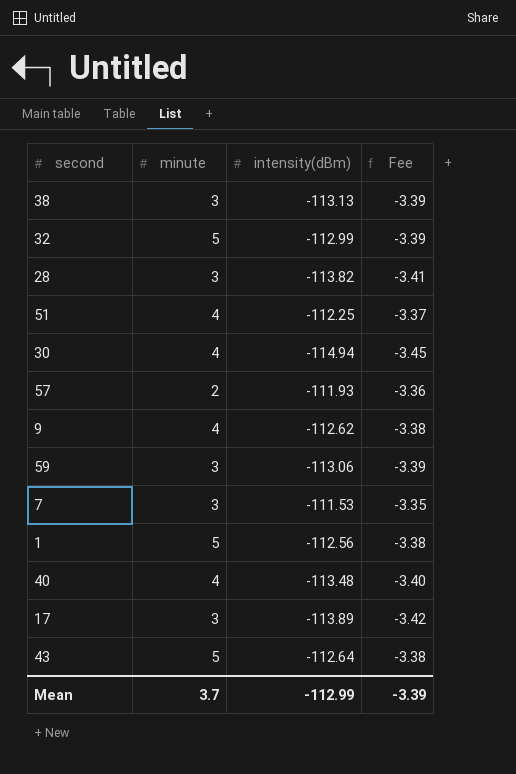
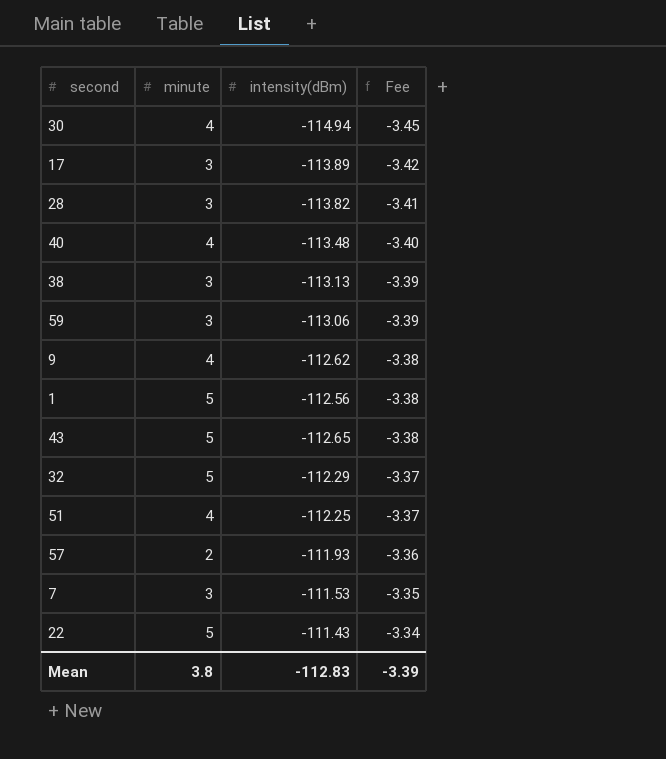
row order: none -> Fee ascending
43 | intensity(dBm): -112.64 -> -112.65
32 | intensity(dBm): -112.99 -> -112.29
32 | Fee: -3.39 -> -3.37
row 22: none -> 5 | -111.43 | -3.34
Mean | minute: 3.7 -> 3.8
Mean | intensity(dBm): -112.99 -> -112.83

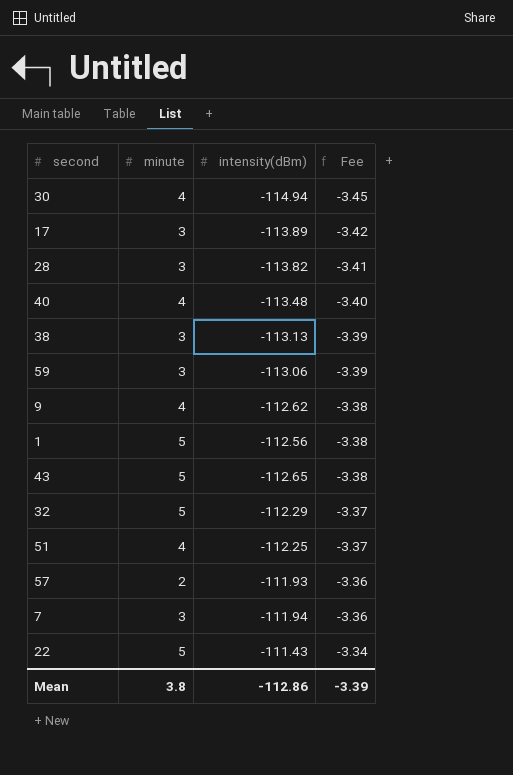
7 | intensity(dBm): -111.53 -> -111.94
7 | Fee: -3.35 -> -3.36
Mean | intensity(dBm): -112.83 -> -112.86

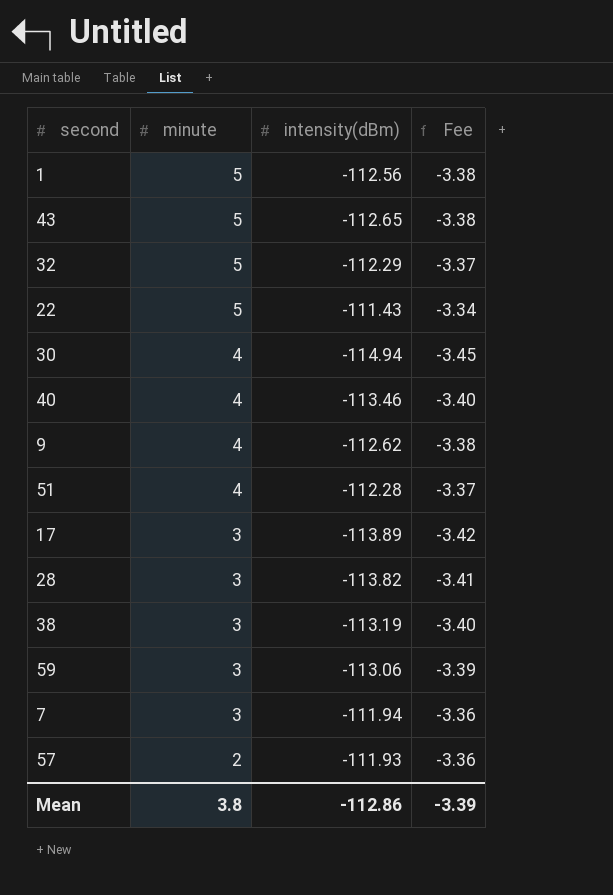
row order: Fee ascending -> minute descending
40 | intensity(dBm): -113.48 -> -113.46
51 | intensity(dBm): -112.25 -> -112.28
38 | intensity(dBm): -113.13 -> -113.19
38 | Fee: -3.39 -> -3.40

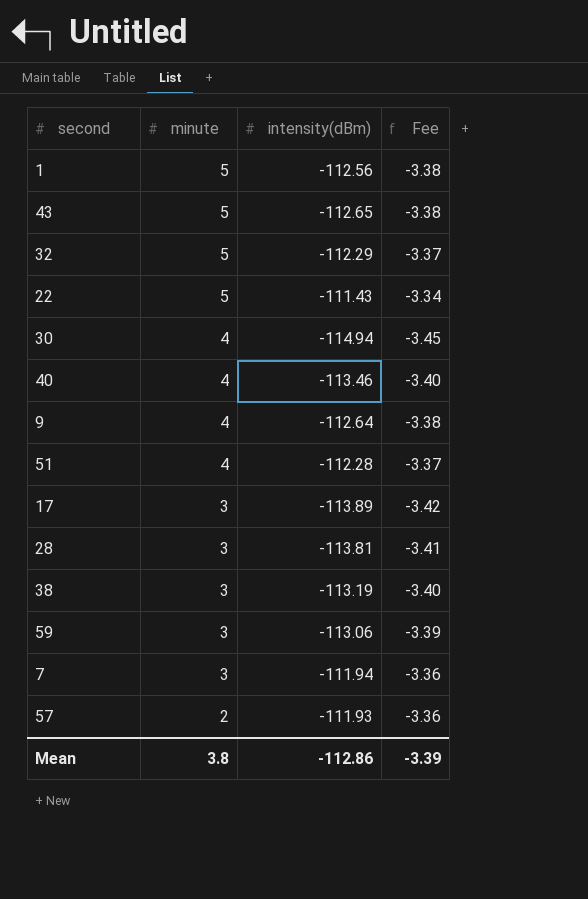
9 | intensity(dBm): -112.62 -> -112.64
28 | intensity(dBm): -113.82 -> -113.81

